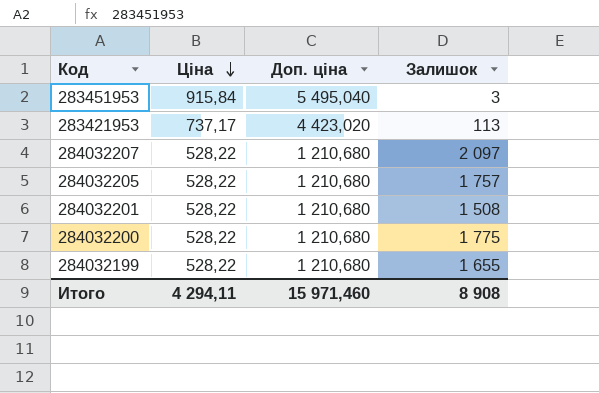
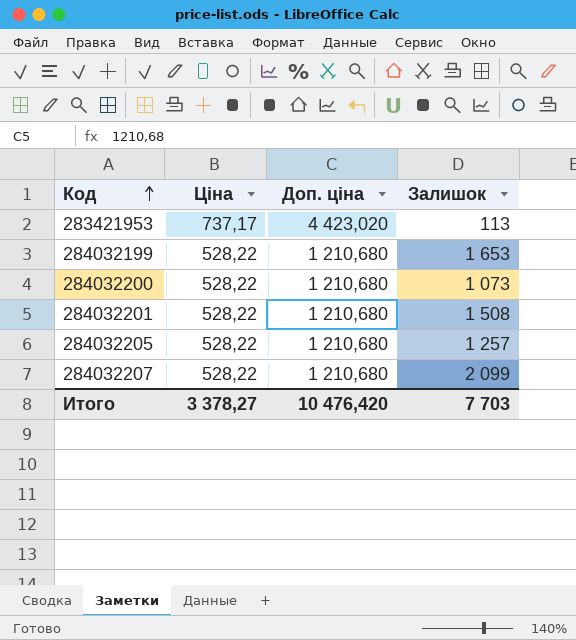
row order: Ціна descending -> Код ascending
row 283451953: 915,84 | 5 495,040 | 3 -> none
284032199 | Залишок: 1 655 -> 1 653
284032200 | Залишок: 1 775 -> 1 073
284032205 | Залишок: 1 757 -> 1 257
284032207 | Залишок: 2 097 -> 2 099
Итого | Ціна: 4 294,11 -> 3 378,27
Итого | Доп. ціна: 15 971,460 -> 10 476,420
Итого | Залишок: 8 908 -> 7 703

